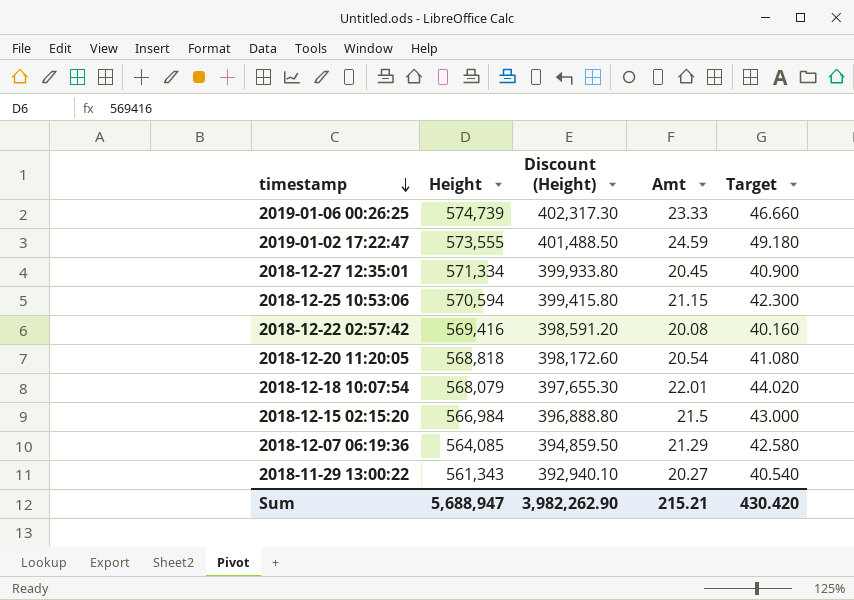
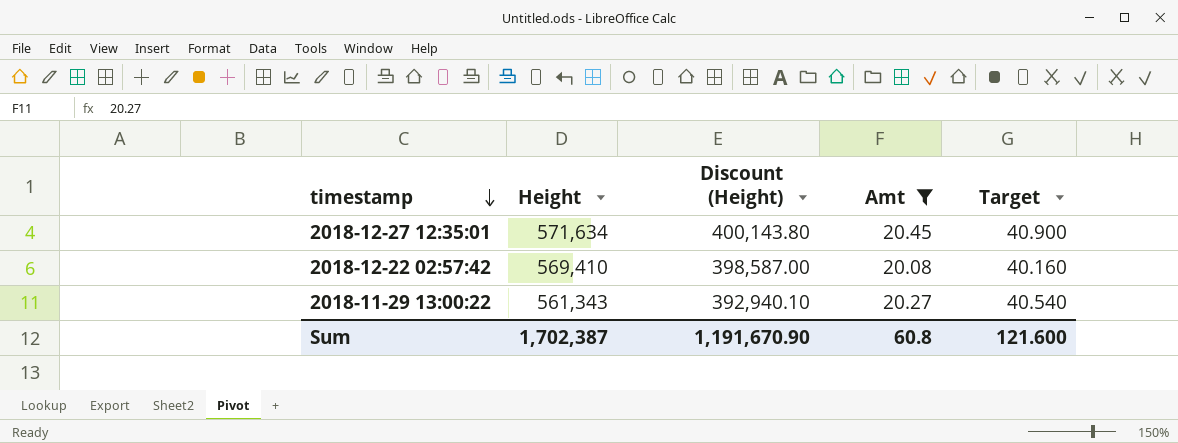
filter: none -> Amt <= 20.45
2018-12-27 12:35:01 | Height: 571,334 -> 571,634
2018-12-27 12:35:01 | Discount (Height): 399,933.80 -> 400,143.80
2018-12-22 02:57:42 | Height: 569,416 -> 569,410
2018-12-22 02:57:42 | Discount (Height): 398,591.20 -> 398,587.00
Sum | Height: 5,688,947 -> 1,702,387
Sum | Discount (Height): 3,982,262.90 -> 1,191,670.90
Sum | Amt: 215.21 -> 60.8
Sum | Target: 430.420 -> 121.600

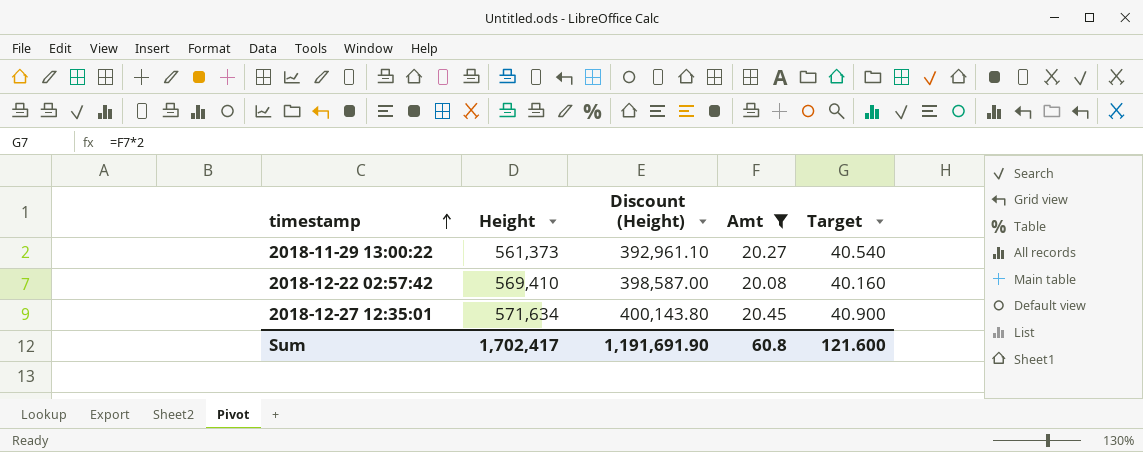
row order: timestamp descending -> timestamp ascending
2018-11-29 13:00:22 | Height: 561,343 -> 561,373
2018-11-29 13:00:22 | Discount (Height): 392,940.10 -> 392,961.10
Sum | Height: 1,702,387 -> 1,702,417
Sum | Discount (Height): 1,191,670.90 -> 1,191,691.90

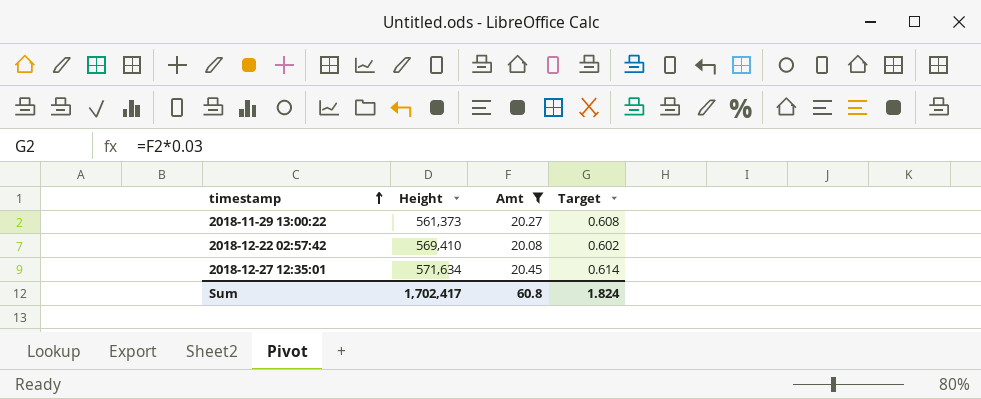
column Discount (Height) | formula: [Height] * 0.7 -> none
column Target | formula: [Amt] * 2 -> [Amt] * 0.03
Sum | Target: 121.600 -> 1.824

